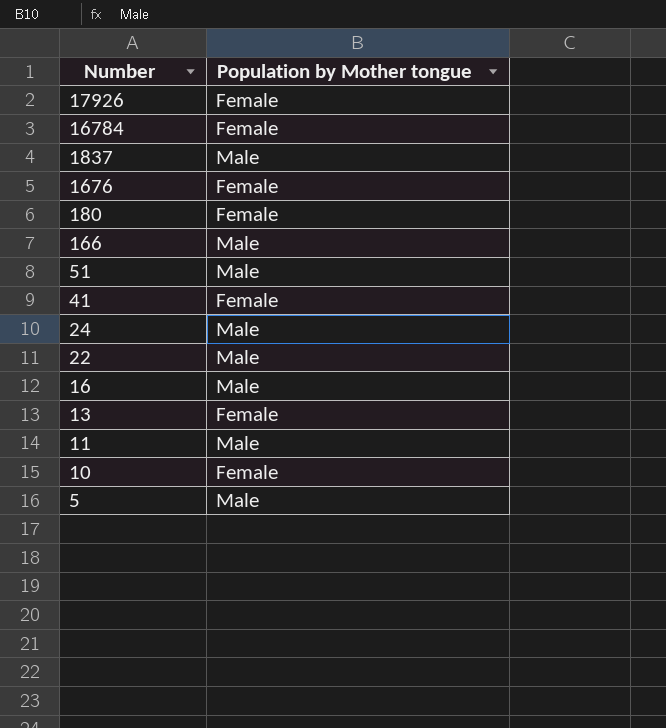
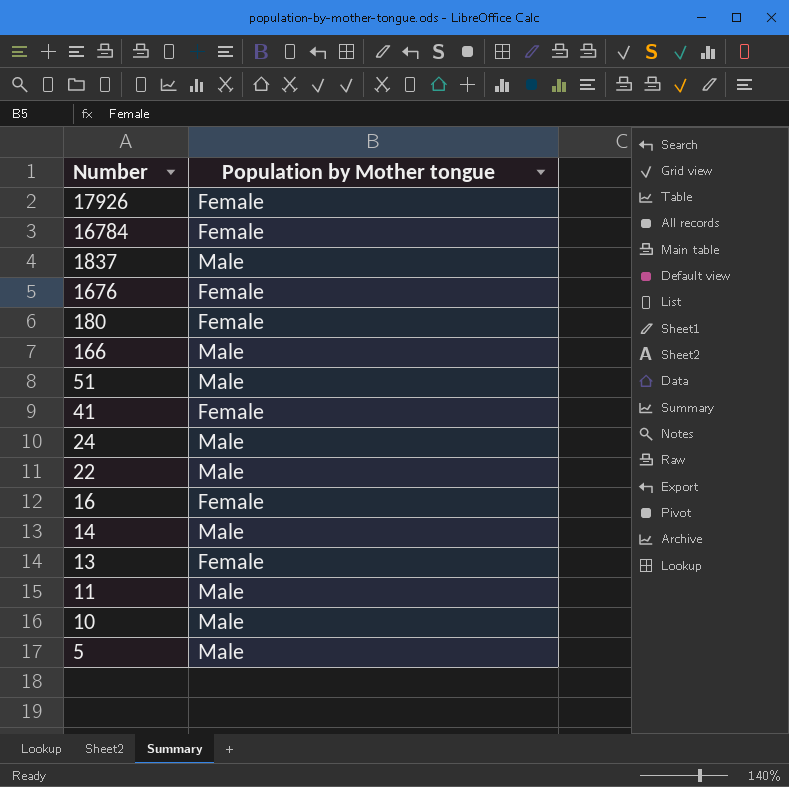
16 | Population by Mother tongue: Male -> Female
row 14: none -> Male
10 | Population by Mother tongue: Female -> Male

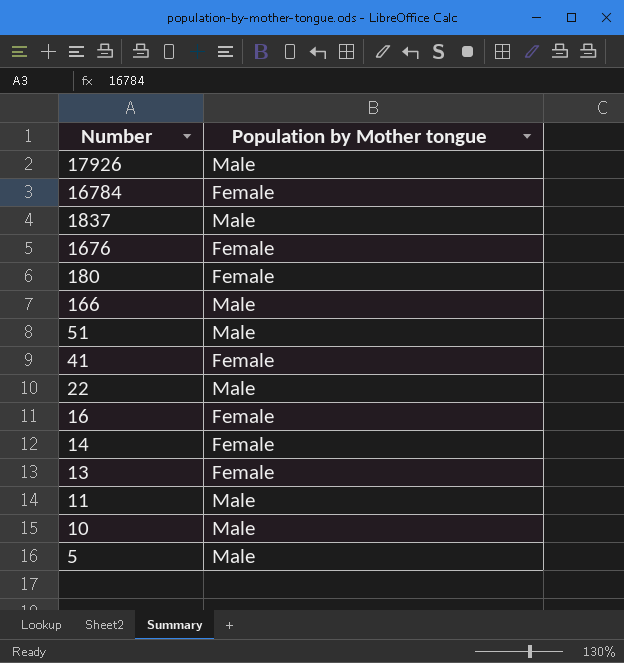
row 24: Male -> none
17926 | Population by Mother tongue: Female -> Male
14 | Population by Mother tongue: Male -> Female

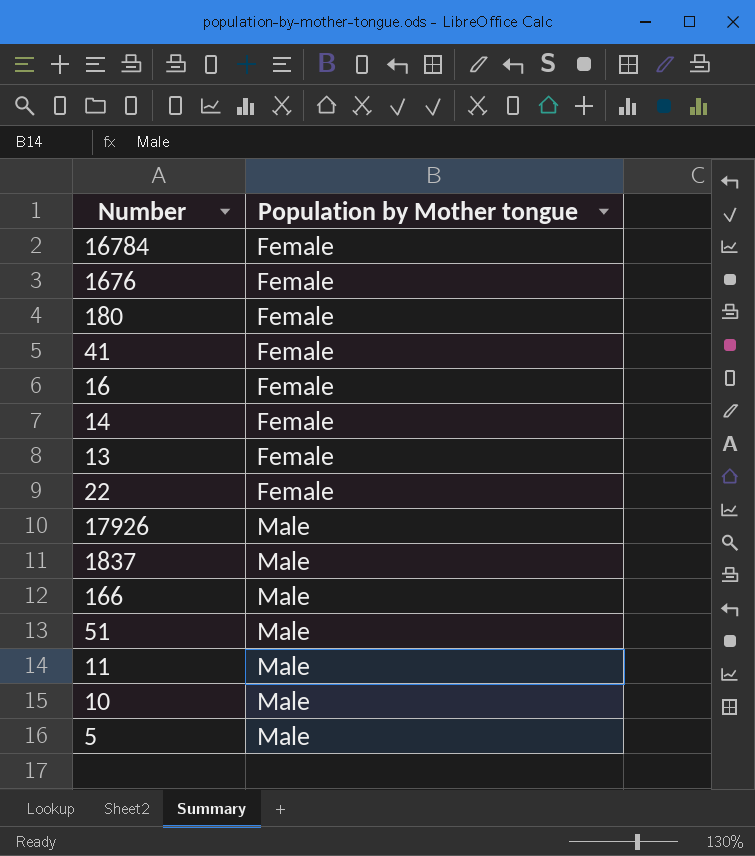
row order: Number descending -> Population by Mother tongue ascending
22 | Population by Mother tongue: Male -> Female

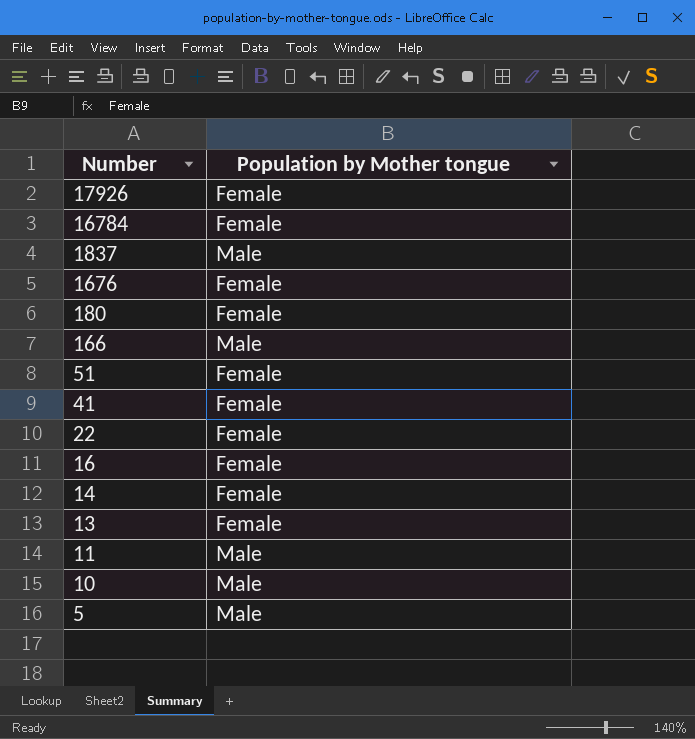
row order: Population by Mother tongue ascending -> Number descending
17926 | Population by Mother tongue: Male -> Female
51 | Population by Mother tongue: Male -> Female

